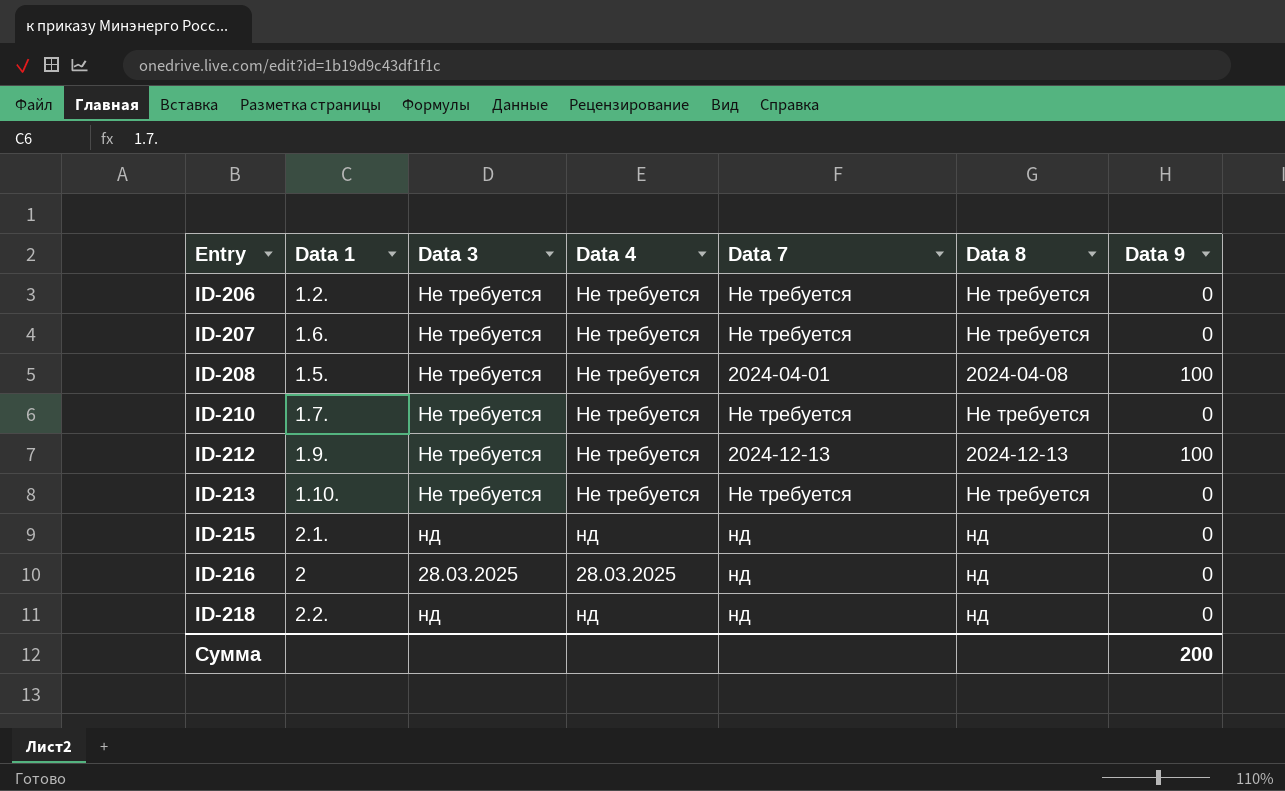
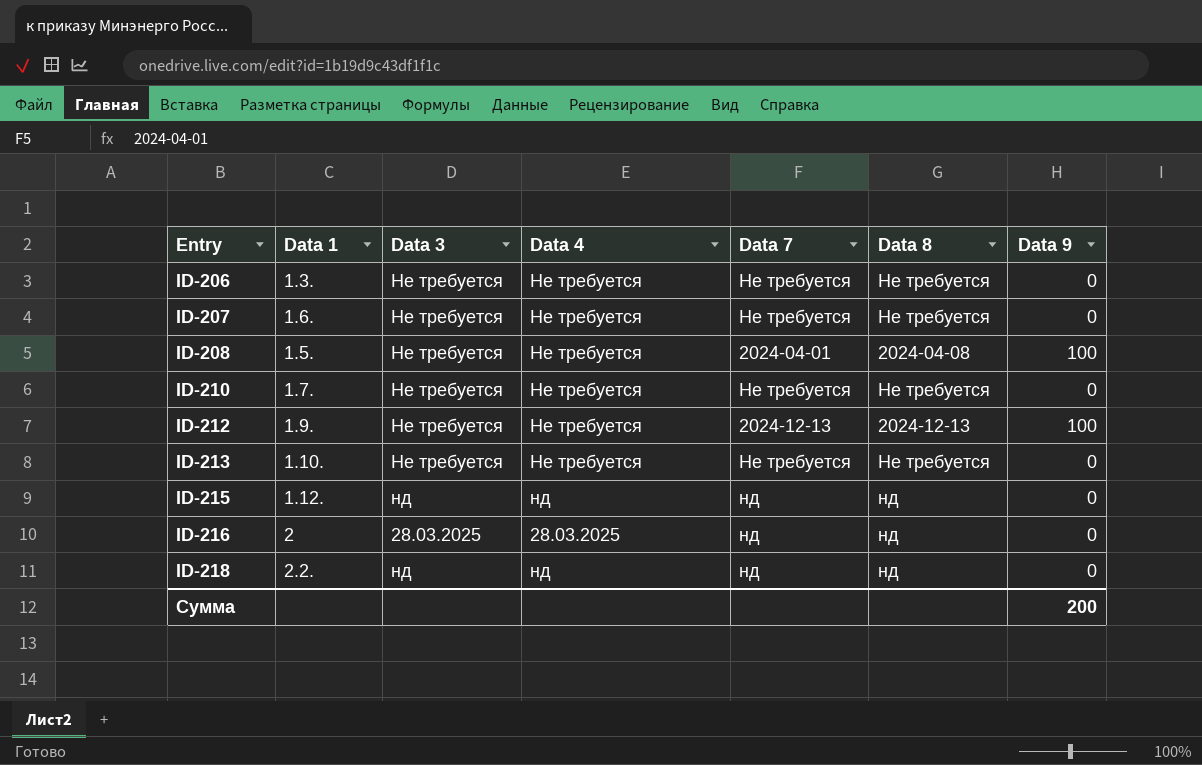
ID-206 | Data 1: 1.2. -> 1.3.
ID-215 | Data 1: 2.1. -> 1.12.

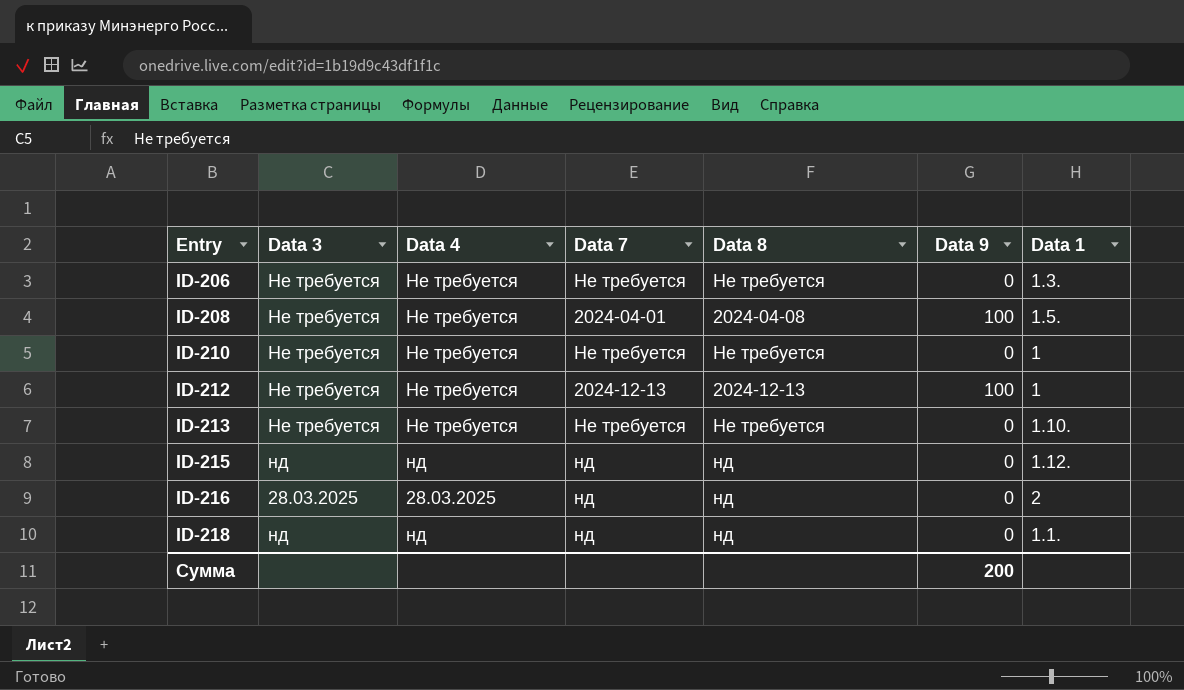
column Data 1 | position: 2 -> 7
row ID-207: 1.6. | Не требуется | Не требуется | Не требуется | Не требуется | 0 -> none
ID-210 | Data 1: 1.7. -> 1
ID-212 | Data 1: 1.9. -> 1
ID-218 | Data 1: 2.2. -> 1.1.

